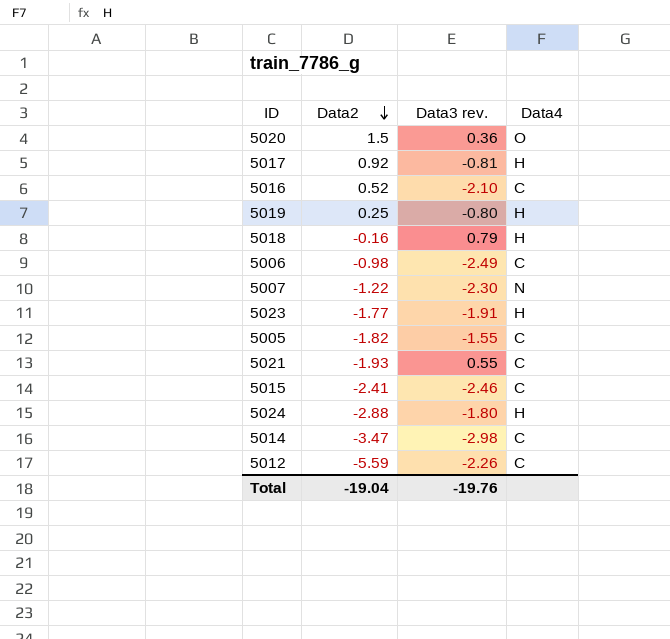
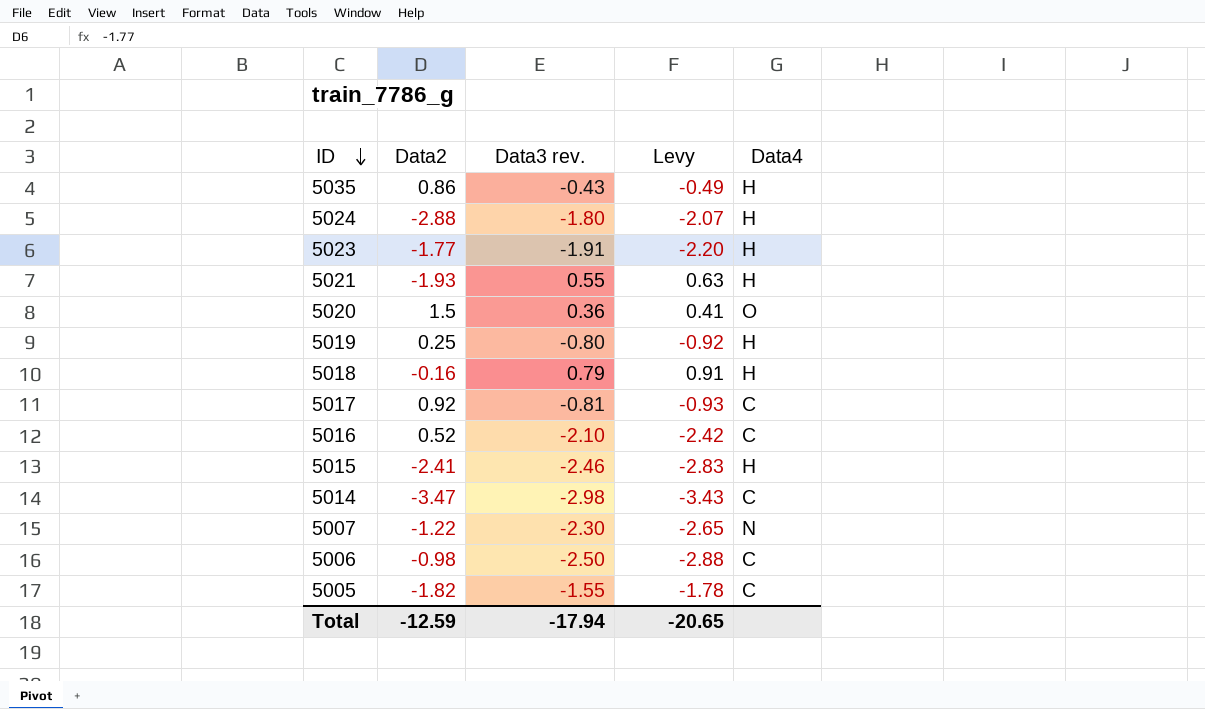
row order: Data2 descending -> ID descending
column Levy | formula: none -> [Data3 rev.] * 1.15
row 5012: -5.59 | -2.26 | C -> none
row 5035: none -> 0.86 | -0.43 | -0.49 | H
5021 | Data4: C -> H
5017 | Data4: H -> C
5015 | Data4: C -> H
5006 | Data3 rev.: -2.49 -> -2.50
Total | Data2: -19.04 -> -12.59
Total | Data3 rev.: -19.76 -> -17.94

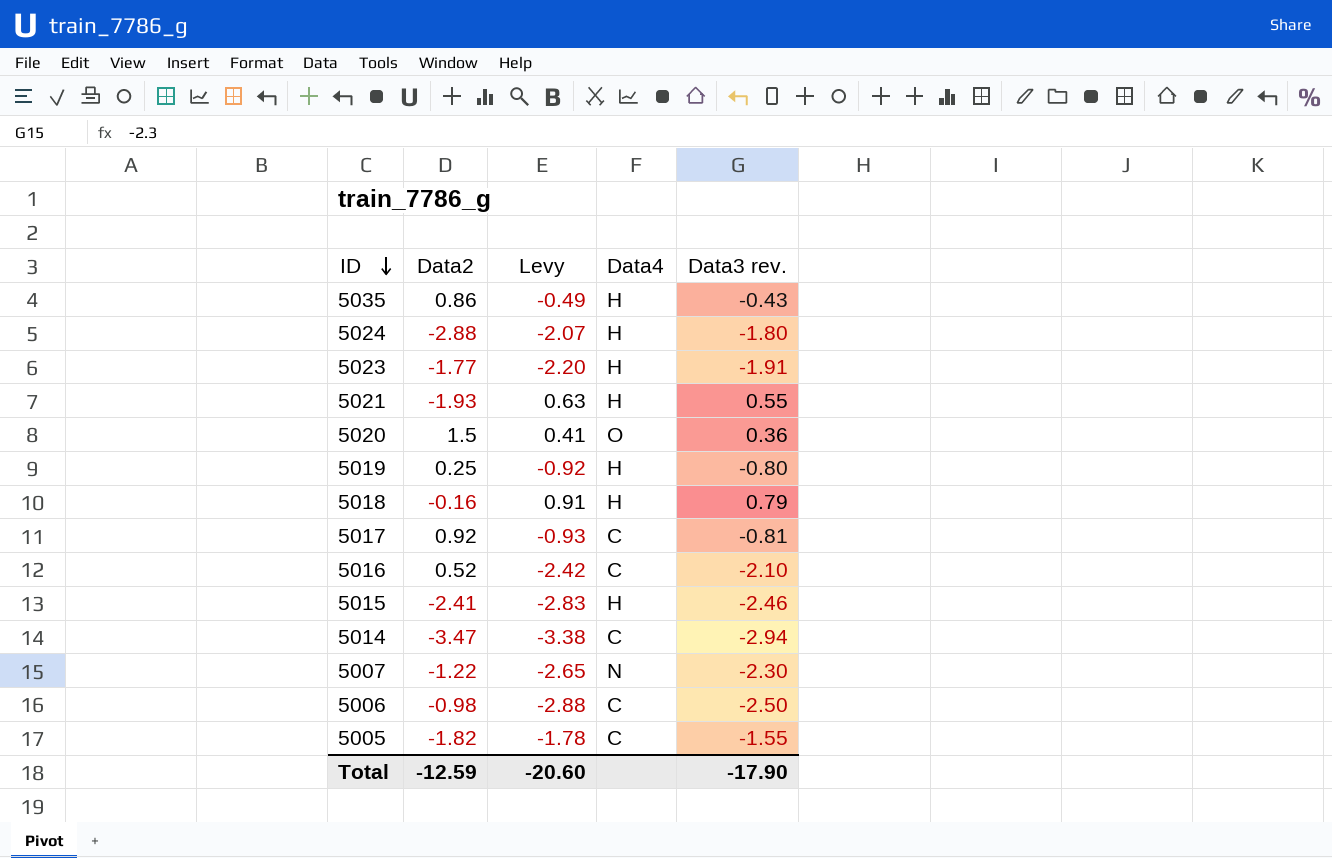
column Data3 rev. | position: 3 -> 5
5014 | Levy: -3.43 -> -3.38
5014 | Data3 rev.: -2.98 -> -2.94
Total | Levy: -20.65 -> -20.60
Total | Data3 rev.: -17.94 -> -17.90

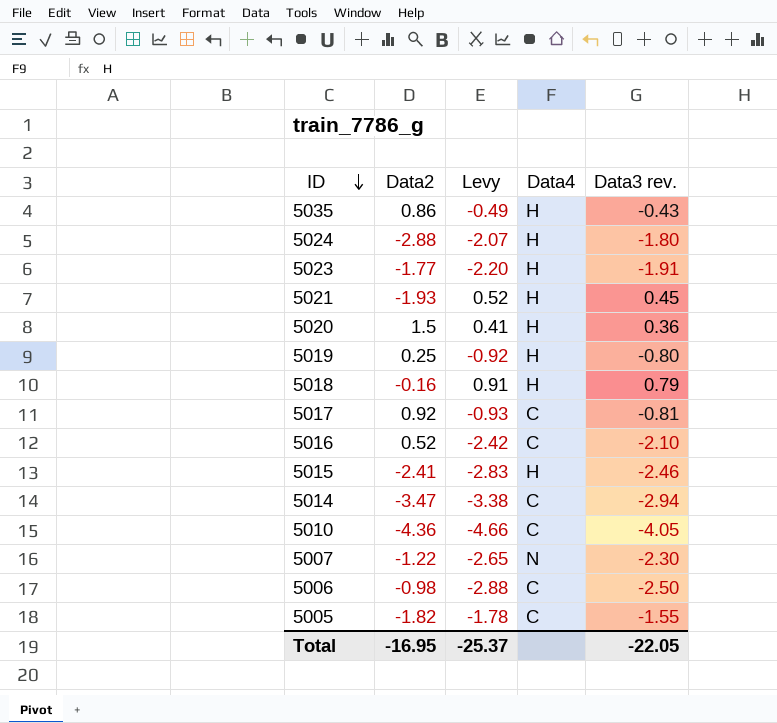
5021 | Levy: 0.63 -> 0.52
5021 | Data3 rev.: 0.55 -> 0.45
5020 | Data4: O -> H
row 5010: none -> -4.36 | -4.66 | C | -4.05
Total | Data2: -12.59 -> -16.95
Total | Levy: -20.60 -> -25.37
Total | Data3 rev.: -17.90 -> -22.05

